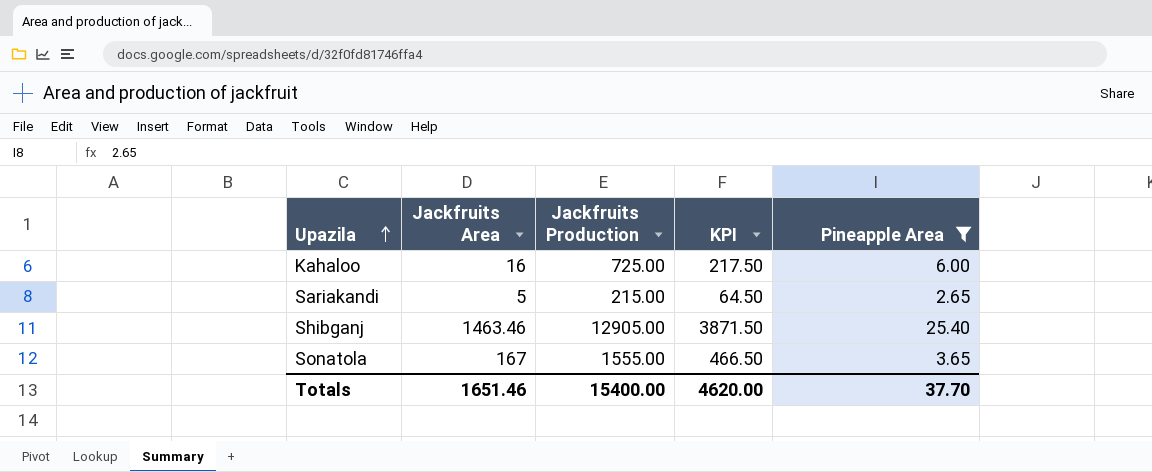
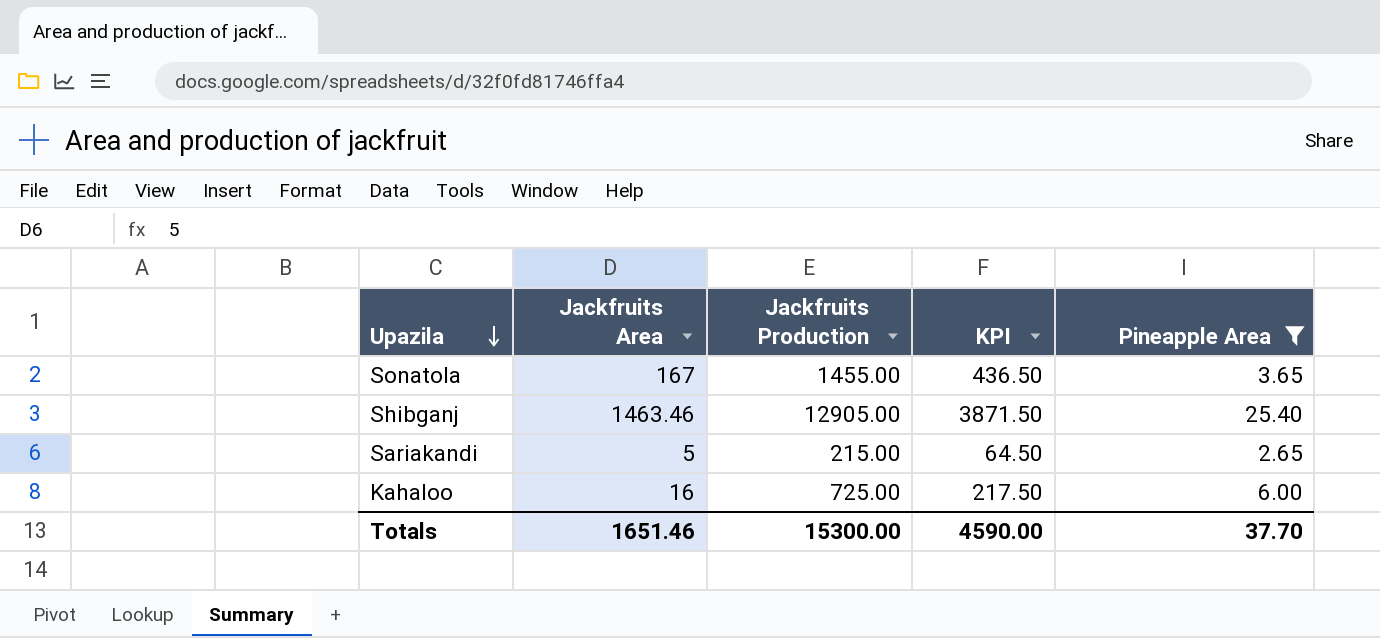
row order: Upazila ascending -> Upazila descending
Sonatola | Jackfruits Production: 1555.00 -> 1455.00
Sonatola | KPI: 466.50 -> 436.50
Totals | Jackfruits Production: 15400.00 -> 15300.00
Totals | KPI: 4620.00 -> 4590.00

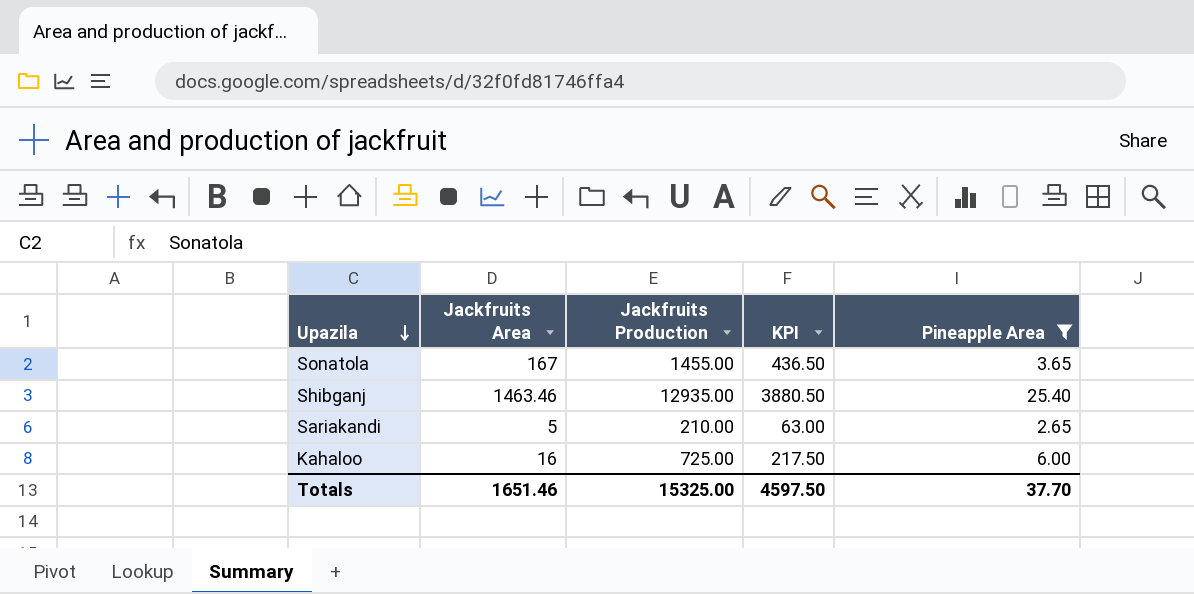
Shibganj | Jackfruits Production: 12905.00 -> 12935.00
Shibganj | KPI: 3871.50 -> 3880.50
Sariakandi | Jackfruits Production: 215.00 -> 210.00
Sariakandi | KPI: 64.50 -> 63.00
Totals | Jackfruits Production: 15300.00 -> 15325.00
Totals | KPI: 4590.00 -> 4597.50

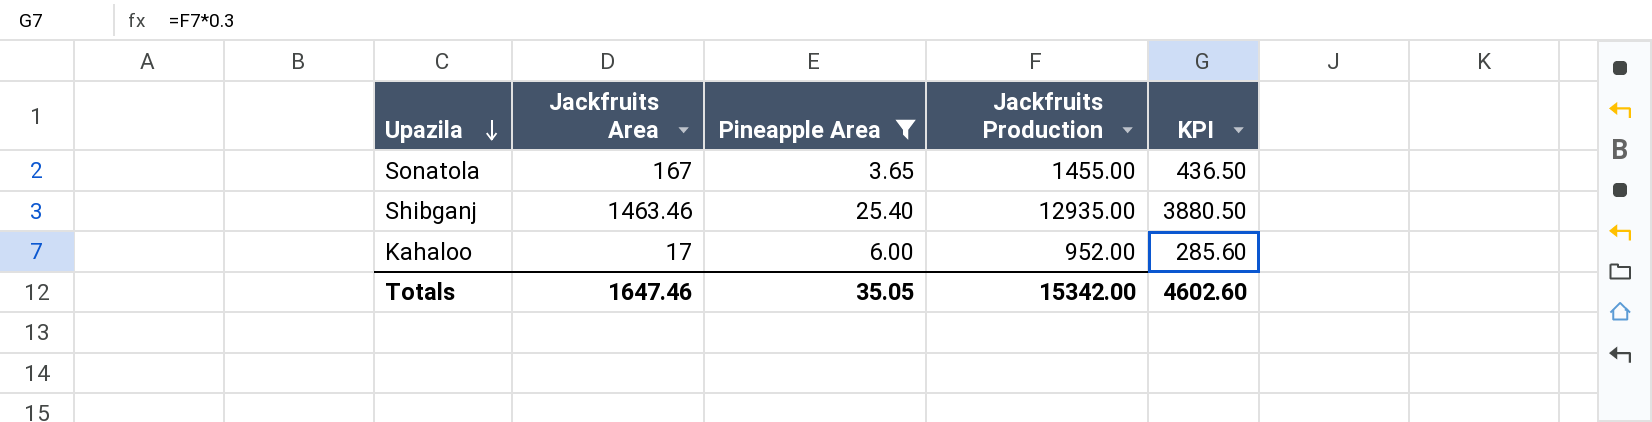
column Pineapple Area | position: 5 -> 3
row Sariakandi: 5 | 210.00 | 63.00 | 2.65 -> none
Kahaloo | Jackfruits Area: 16 -> 17
Kahaloo | Jackfruits Production: 725.00 -> 952.00
Kahaloo | KPI: 217.50 -> 285.60
Totals | Jackfruits Area: 1651.46 -> 1647.46
Totals | Pineapple Area: 37.70 -> 35.05
Totals | Jackfruits Production: 15325.00 -> 15342.00
Totals | KPI: 4597.50 -> 4602.60

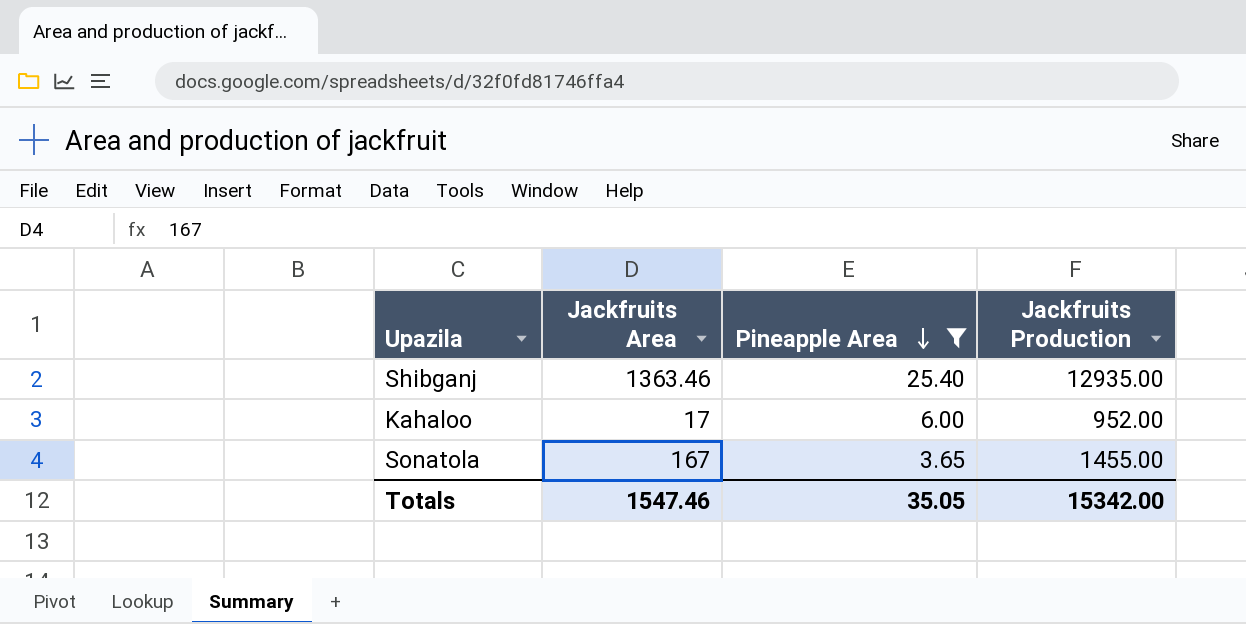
row order: Upazila descending -> Pineapple Area descending
column KPI | formula: [Jackfruits Production] * 0.3 -> none
Shibganj | Jackfruits Area: 1463.46 -> 1363.46
Totals | Jackfruits Area: 1647.46 -> 1547.46

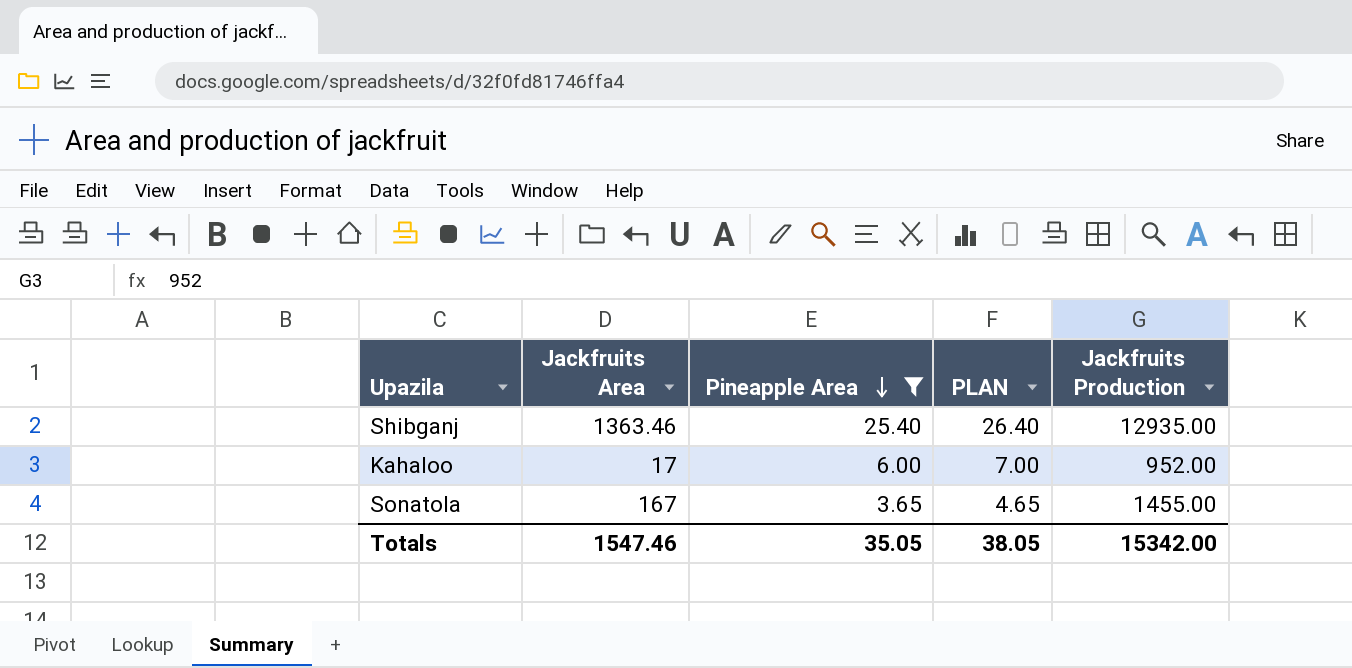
column PLAN | formula: none -> [Pineapple Area] + 1

